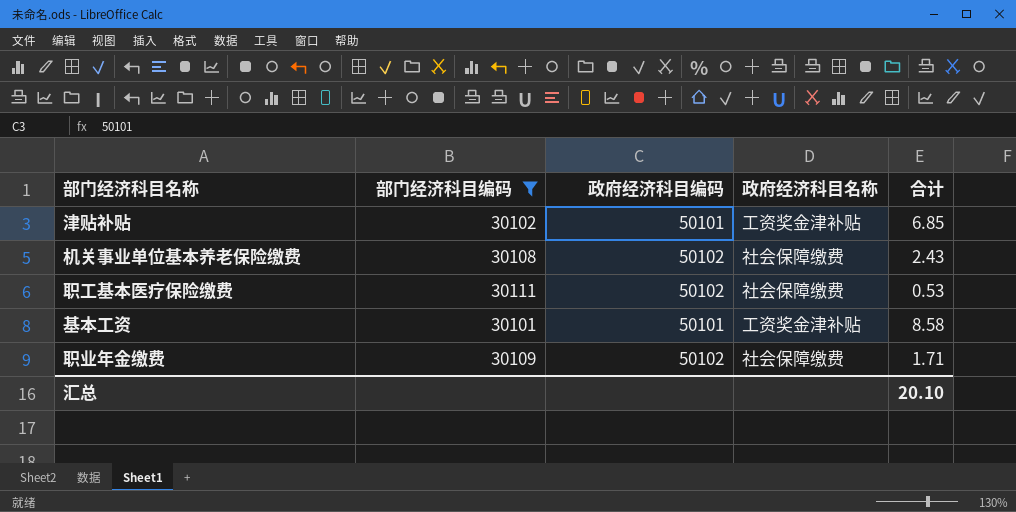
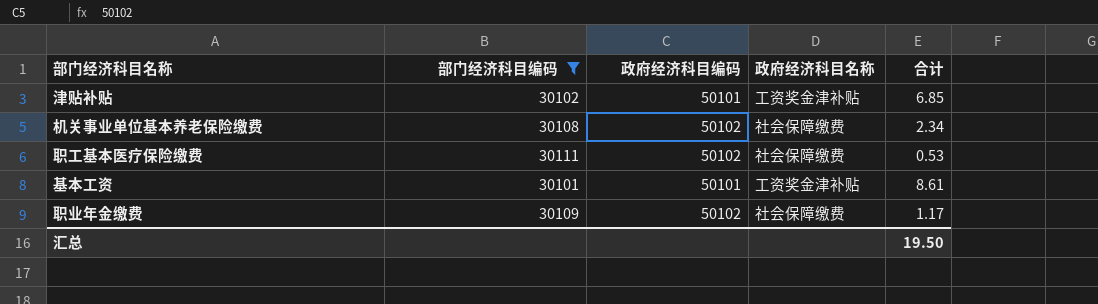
机关事业单位基本养老保险缴费 | 合计: 2.43 -> 2.34
基本工资 | 合计: 8.58 -> 8.61
职业年金缴费 | 合计: 1.71 -> 1.17
汇总 | 合计: 20.10 -> 19.50

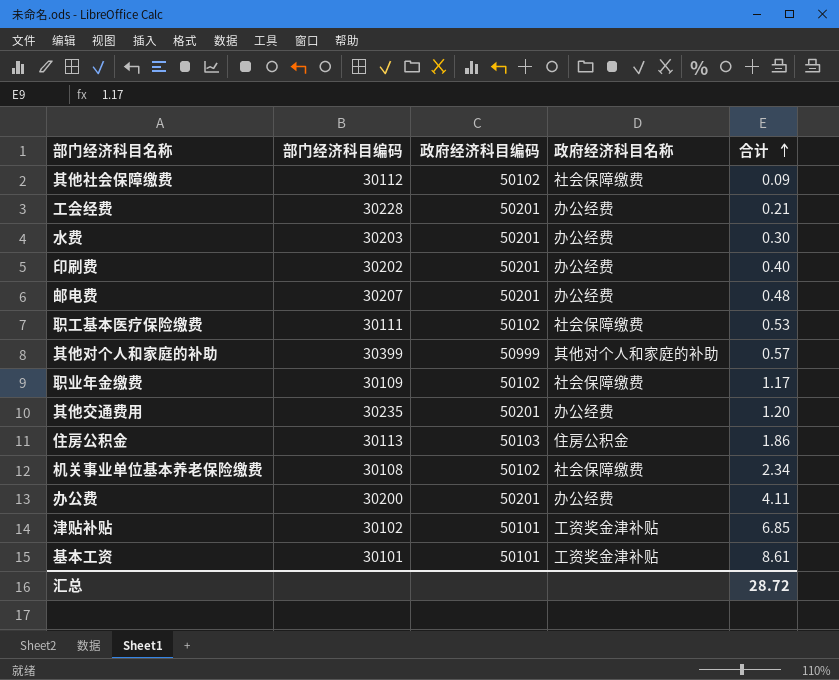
filter: 部门经济科目编码 <= 30111 -> none
row order: none -> 合计 ascending
汇总 | 合计: 19.50 -> 28.72

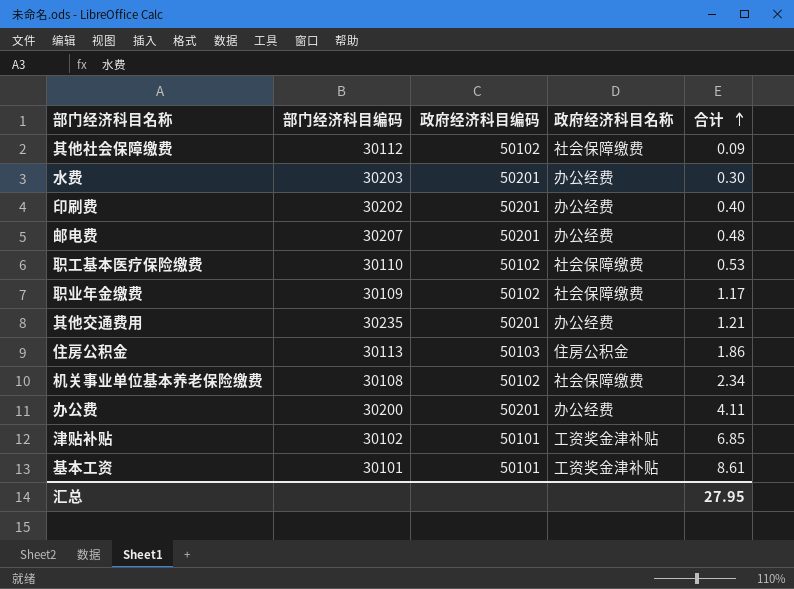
row 工会经费: 30228 | 50201 | 办公经费 | 0.21 -> none
row 其他对个人和家庭的补助: 30399 | 50999 | 其他对个人和家庭的补助 | 0.57 -> none
职工基本医疗保险缴费 | 部门经济科目编码: 30111 -> 30110
其他交通费用 | 合计: 1.20 -> 1.21
汇总 | 合计: 28.72 -> 27.95

